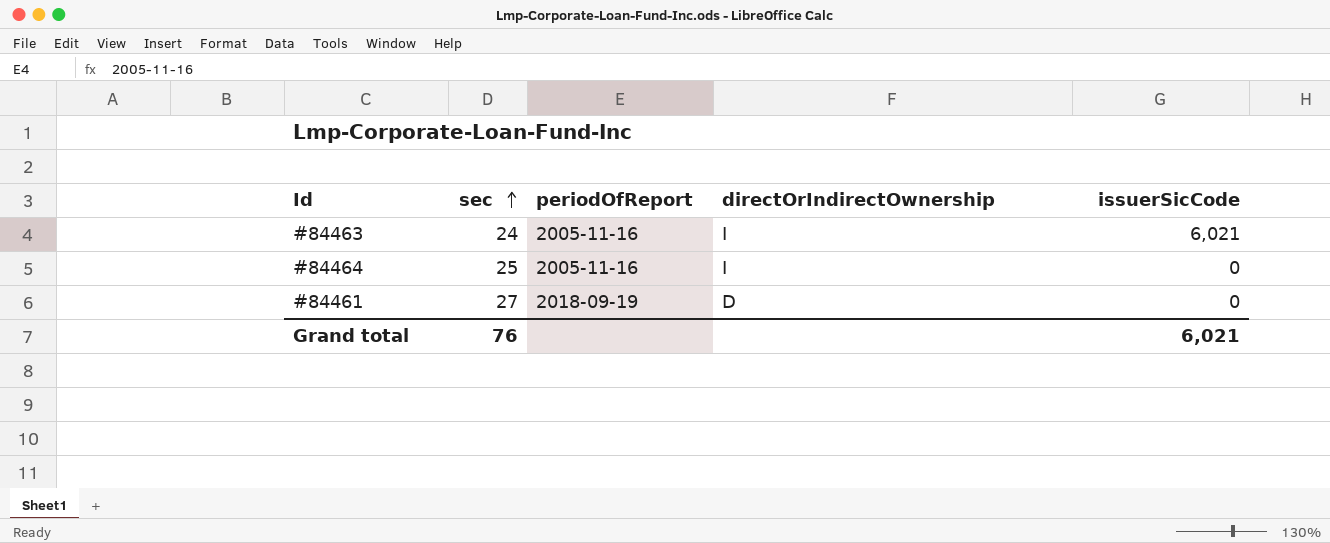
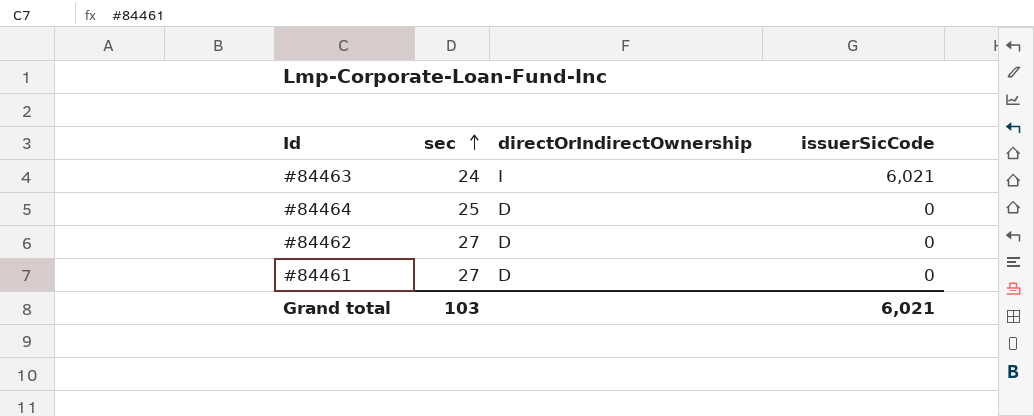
column periodOfReport | position: 3 -> none
#84464 | directOrIndirectOwnership: I -> D
row #84462: none -> 27 | D | 0
Grand total | sec: 76 -> 103

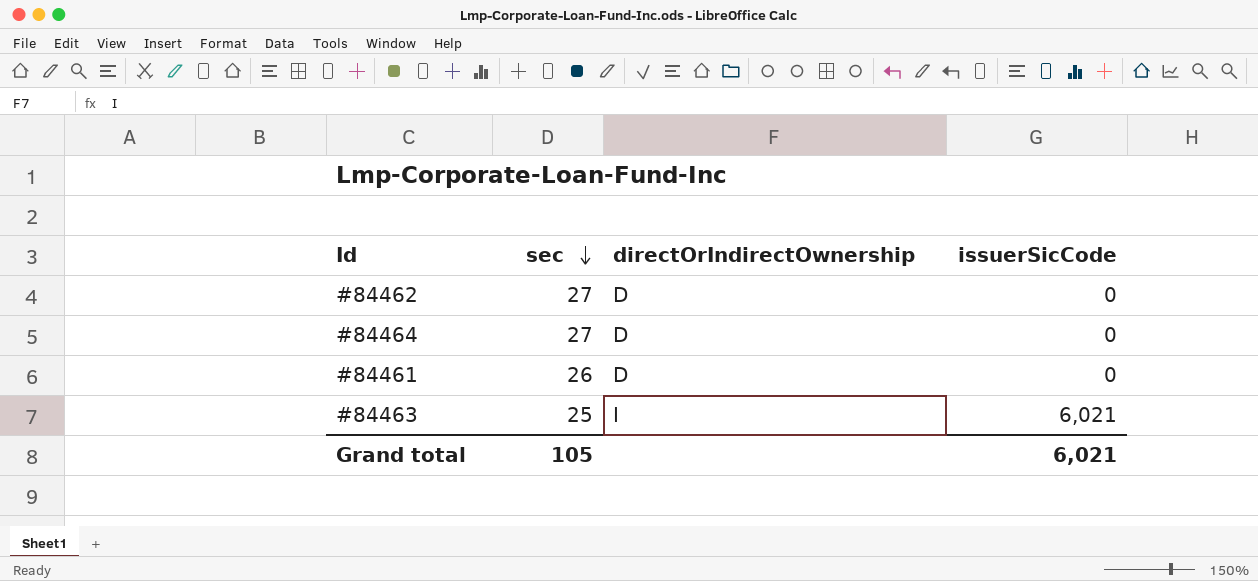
row order: sec ascending -> sec descending
#84464 | sec: 25 -> 27
#84461 | sec: 27 -> 26
#84463 | sec: 24 -> 25
Grand total | sec: 103 -> 105

